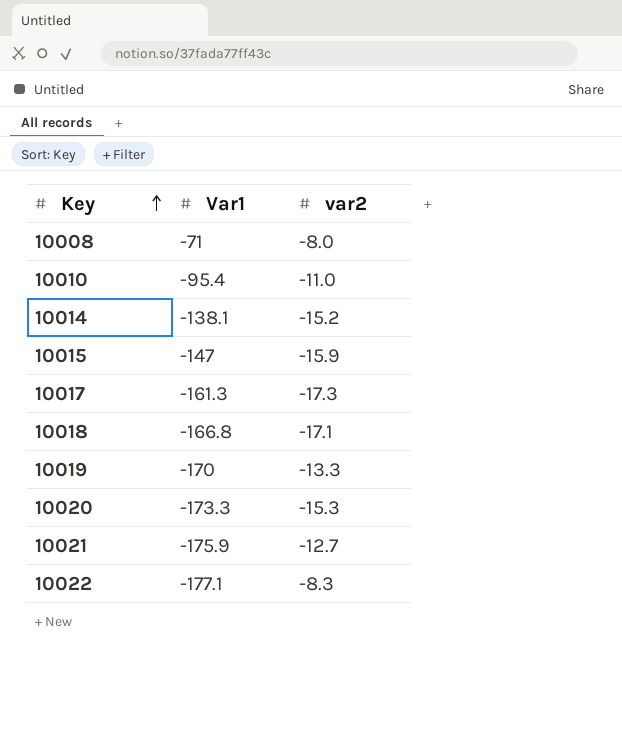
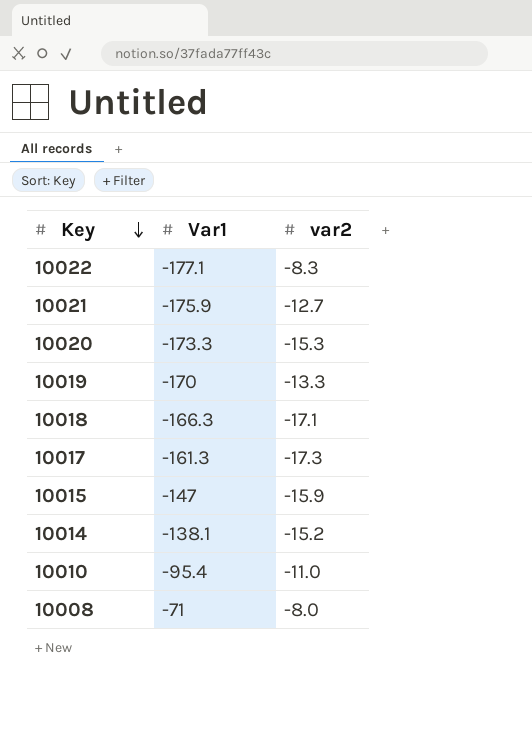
row order: Key ascending -> Key descending
10018 | Var1: -166.8 -> -166.3

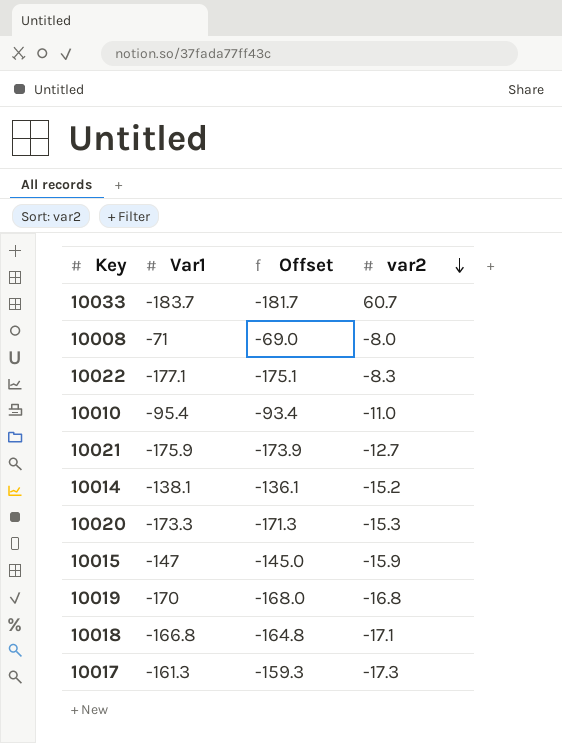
row order: Key descending -> var2 descending
column Offset | formula: none -> [Var1] + 2
row 10033: none -> -183.7 | -181.7 | 60.7
10019 | var2: -13.3 -> -16.8
10018 | Var1: -166.3 -> -166.8

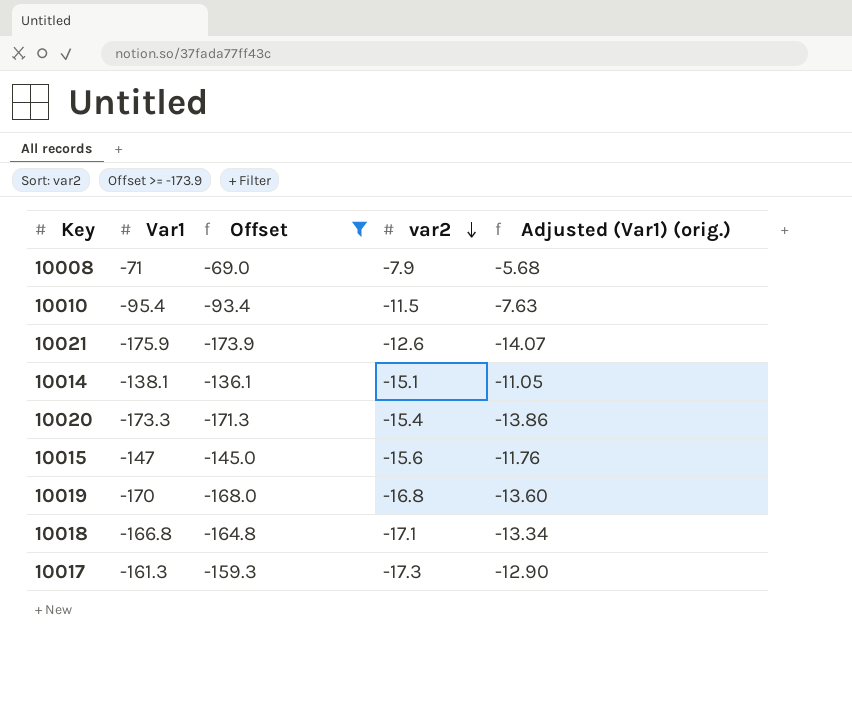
filter: none -> Offset >= -173.9
column Adjusted (Var1) (orig.) | formula: none -> [Var1] * 0.08
10008 | var2: -8.0 -> -7.9
10010 | var2: -11.0 -> -11.5
10021 | var2: -12.7 -> -12.6
10014 | var2: -15.2 -> -15.1
10020 | var2: -15.3 -> -15.4
10015 | var2: -15.9 -> -15.6

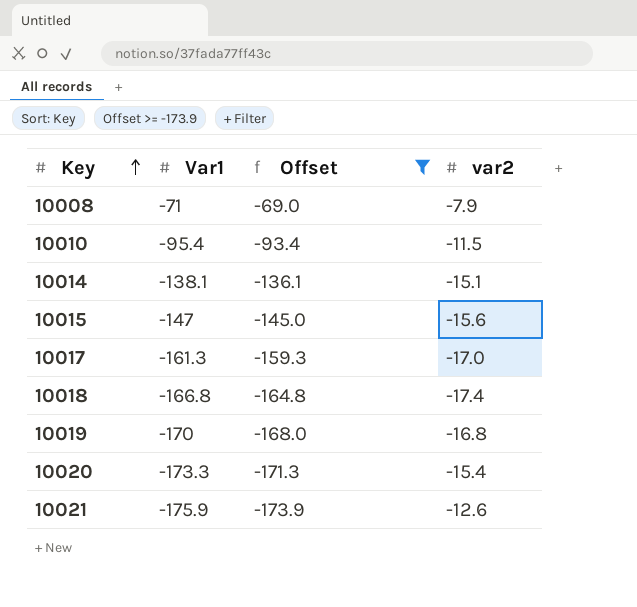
row order: var2 descending -> Key ascending
column Adjusted (Var1) (orig.) | formula: [Var1] * 0.08 -> none
10017 | var2: -17.3 -> -17.0
10018 | var2: -17.1 -> -17.4

